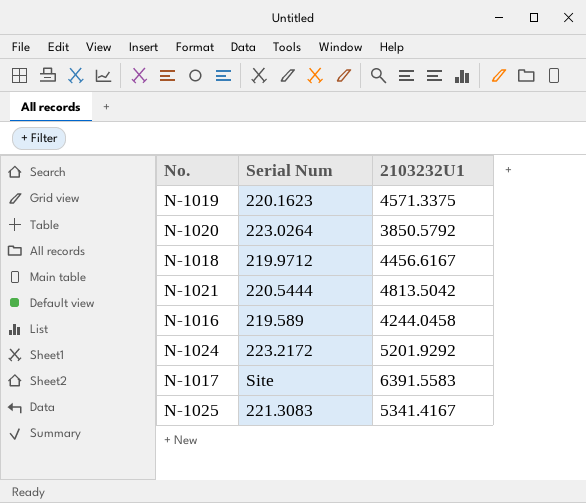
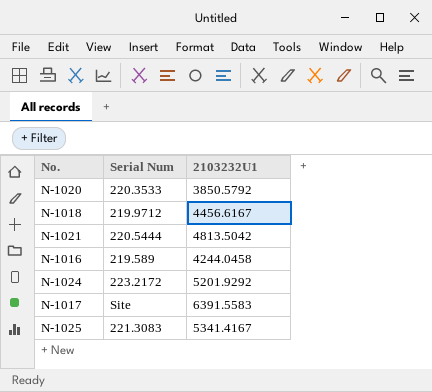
row N-1019: 220.1623 | 4571.3375 -> none
N-1020 | Serial Num: 223.0264 -> 220.3533

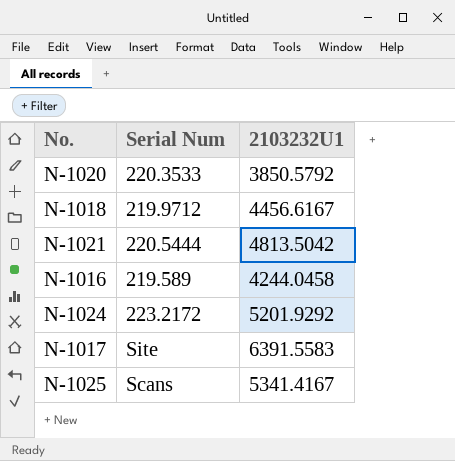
N-1025 | Serial Num: 221.3083 -> Scans

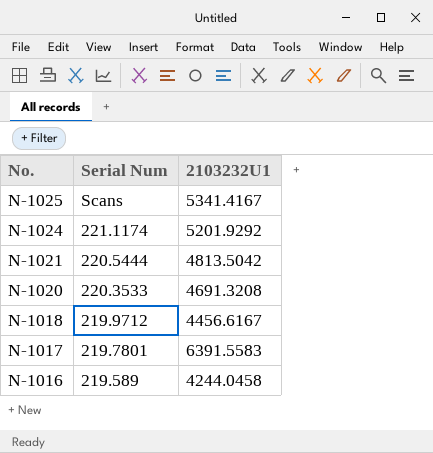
row order: none -> No. descending
N-1024 | Serial Num: 223.2172 -> 221.1174
N-1020 | 2103232U1: 3850.5792 -> 4691.3208
N-1017 | Serial Num: Site -> 219.7801

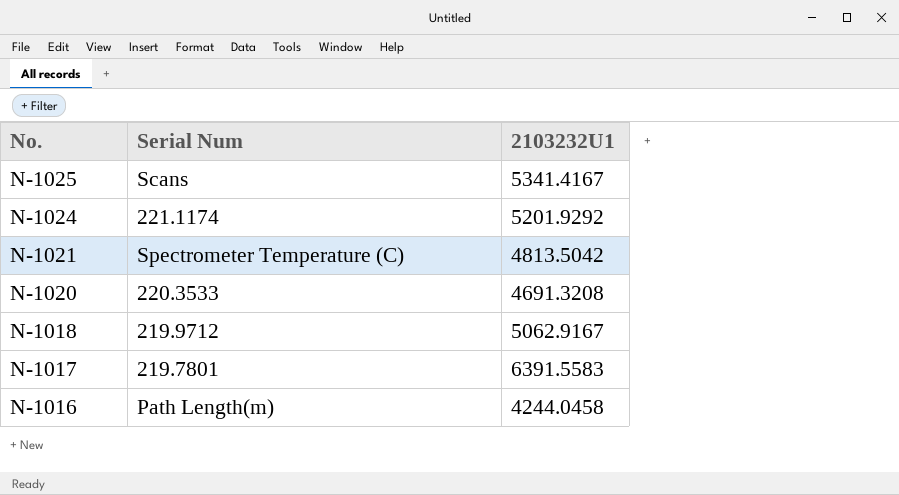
N-1021 | Serial Num: 220.5444 -> Spectrometer Temperature (C)
N-1018 | 2103232U1: 4456.6167 -> 5062.9167
N-1016 | Serial Num: 219.589 -> Path Length(m)

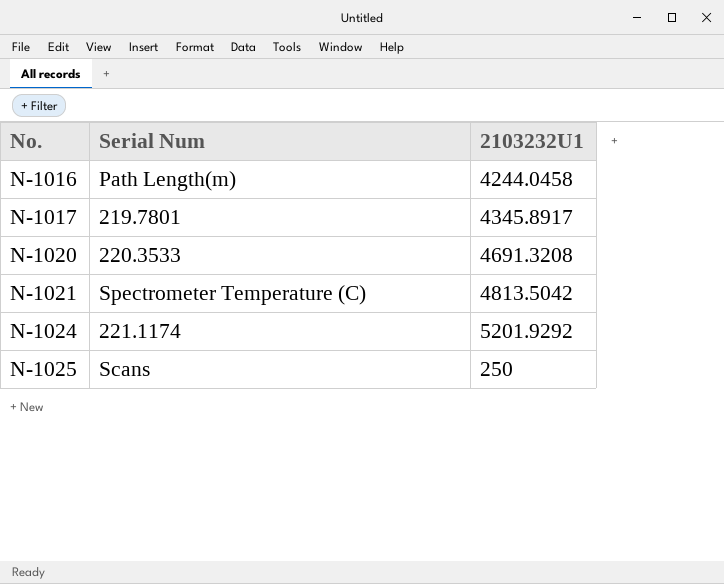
row order: No. descending -> No. ascending
row N-1018: 219.9712 | 5062.9167 -> none
N-1017 | 2103232U1: 6391.5583 -> 4345.8917
N-1025 | 2103232U1: 5341.4167 -> 250

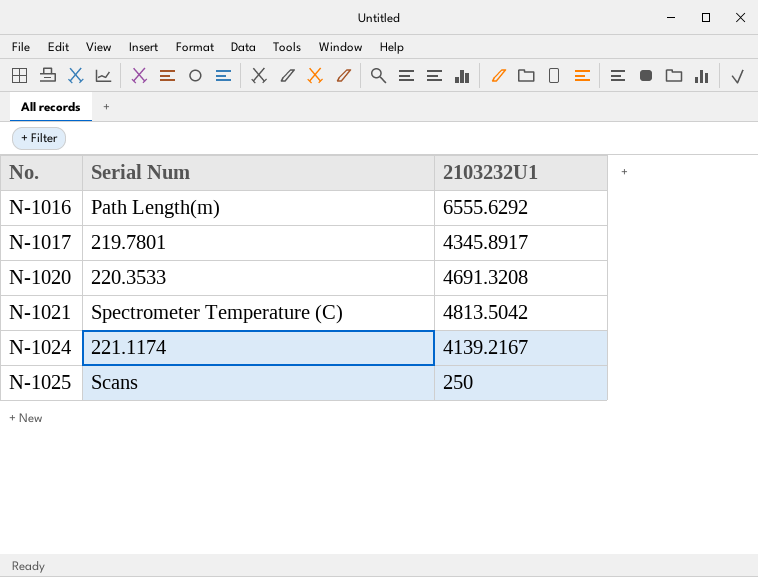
N-1016 | 2103232U1: 4244.0458 -> 6555.6292
N-1024 | 2103232U1: 5201.9292 -> 4139.2167

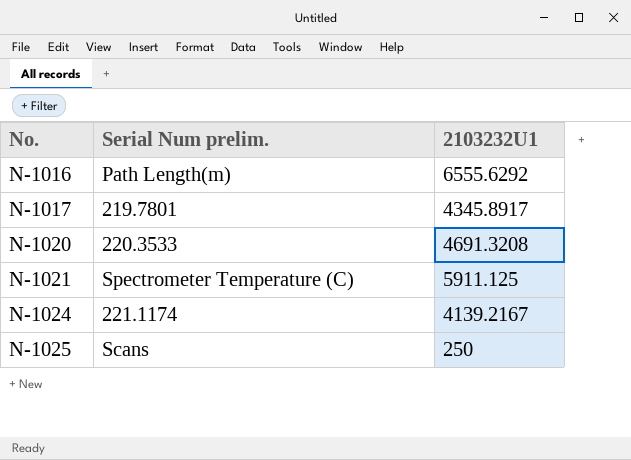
column name: Serial Num -> Serial Num prelim.
N-1021 | 2103232U1: 4813.5042 -> 5911.125

